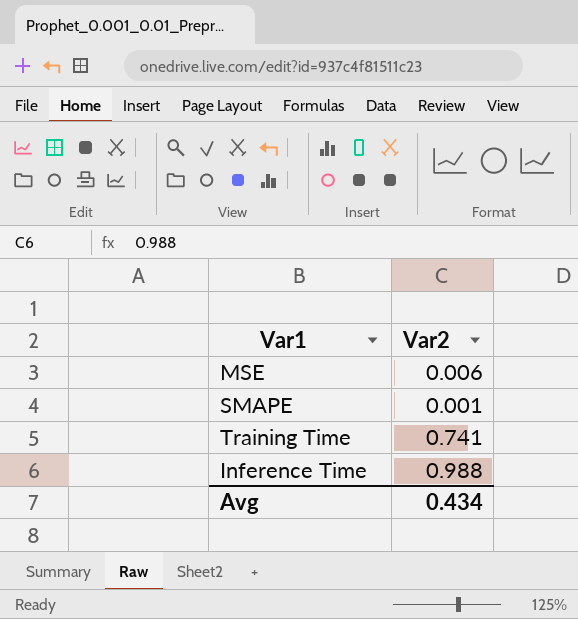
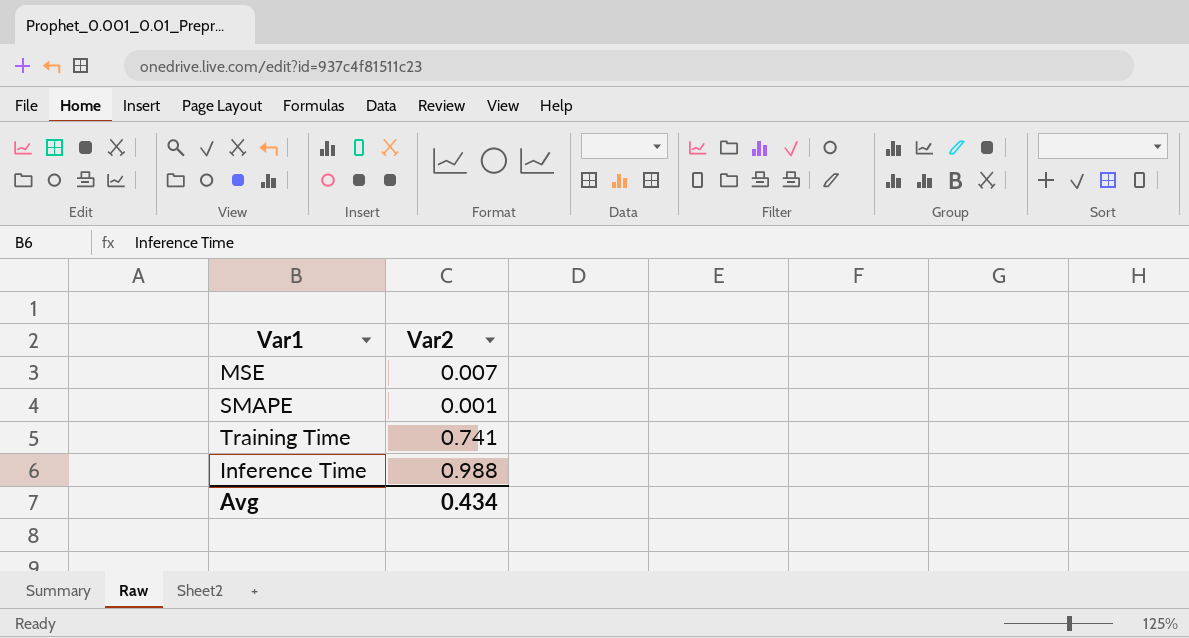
MSE | Var2: 0.006 -> 0.007

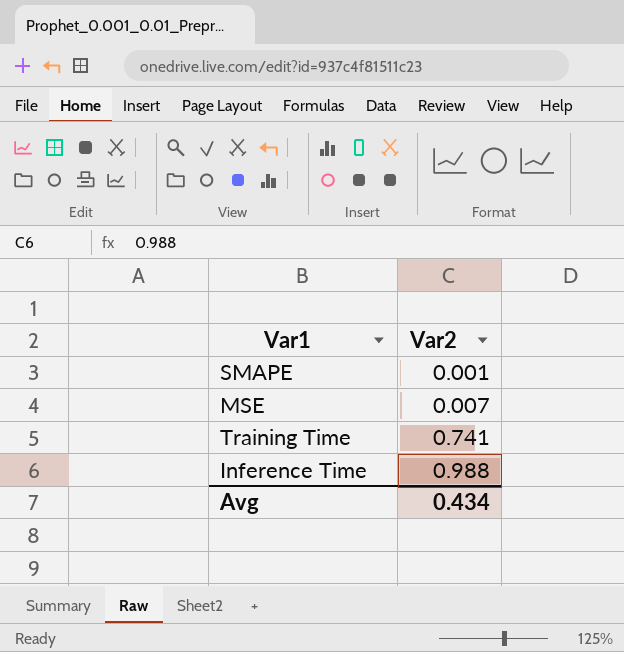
row order: none -> Var2 ascending

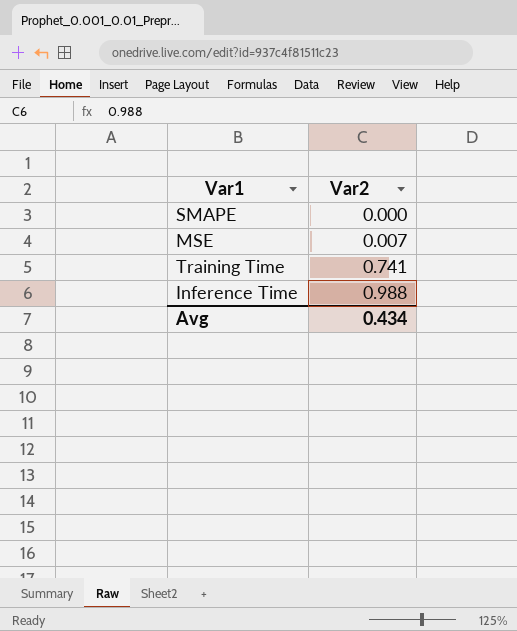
SMAPE | Var2: 0.001 -> 0.000

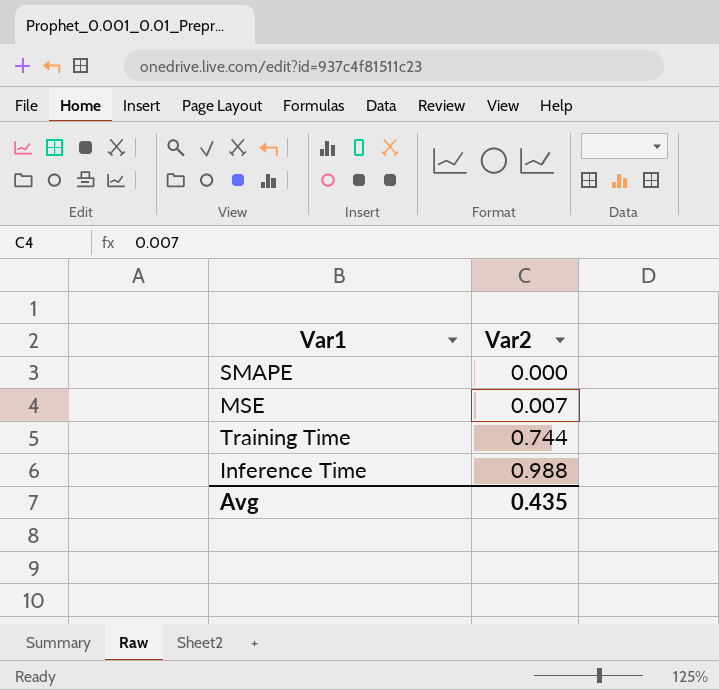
Training Time | Var2: 0.741 -> 0.744
Avg | Var2: 0.434 -> 0.435

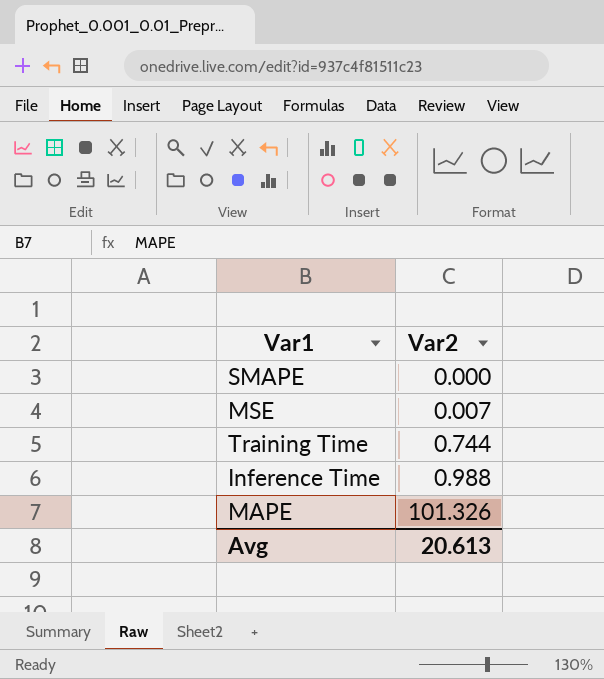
row MAPE: none -> 101.326
Avg | Var2: 0.435 -> 20.613

